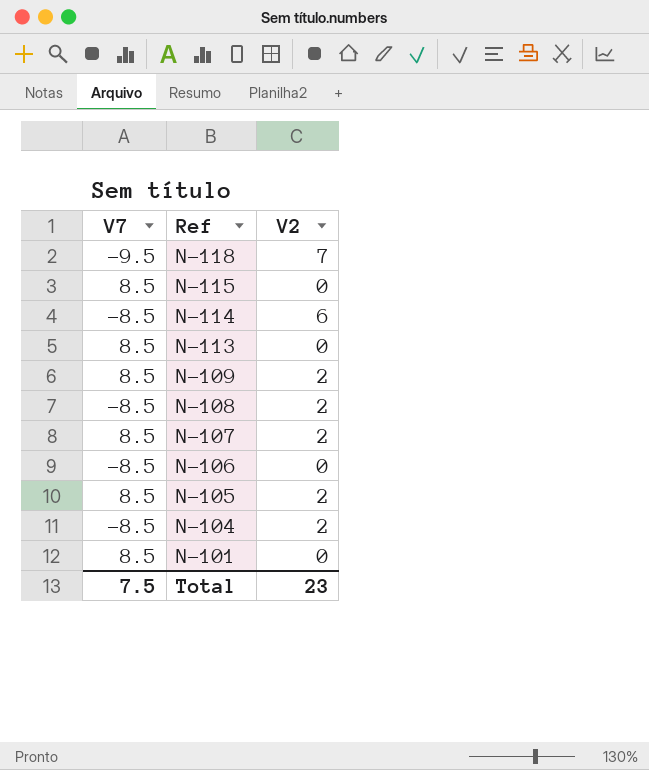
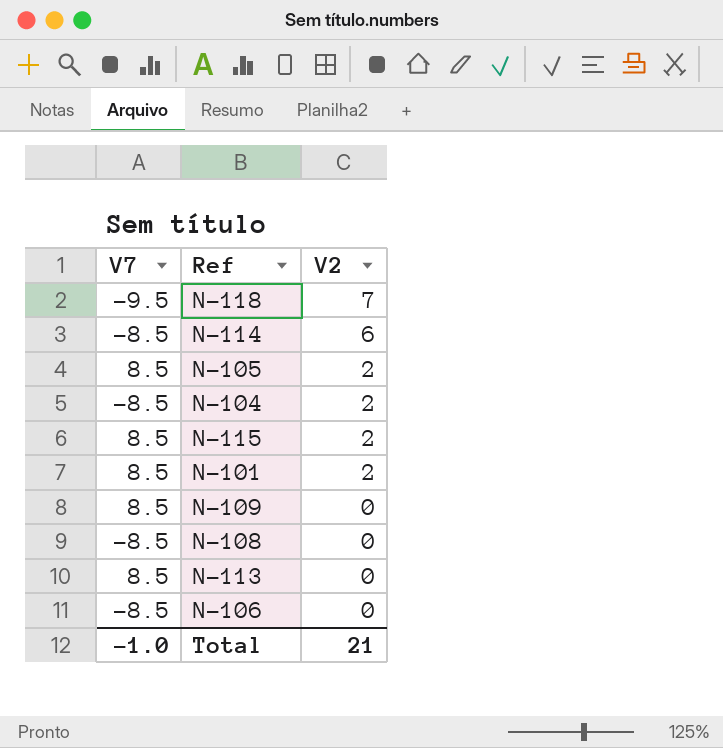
row order: Ref descending -> V2 descending
row N-107: 8.5 | 2 -> none
N-115 | V2: 0 -> 2
N-101 | V2: 0 -> 2
N-109 | V2: 2 -> 0
N-108 | V2: 2 -> 0
Total | V7: 7.5 -> -1.0
Total | V2: 23 -> 21

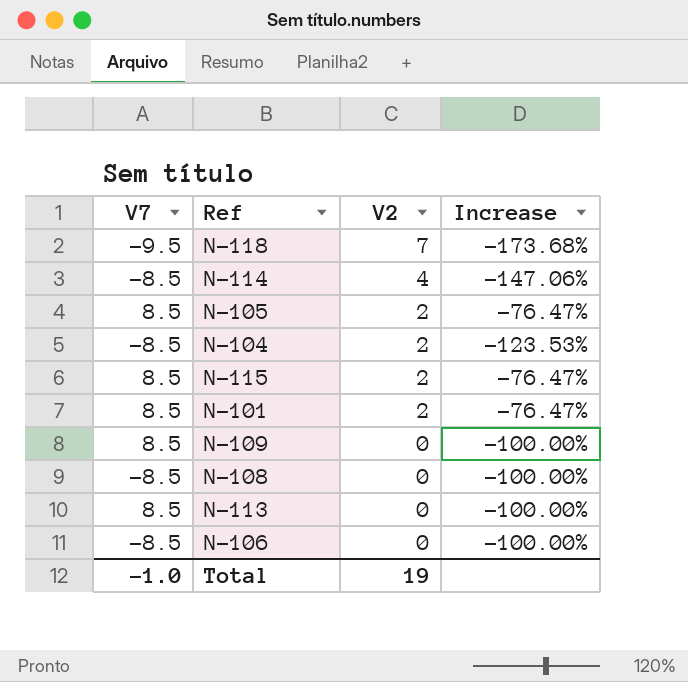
column Increase | formula: none -> ([V2] - [V7]) / [V7]
N-114 | V2: 6 -> 4
Total | V2: 21 -> 19

